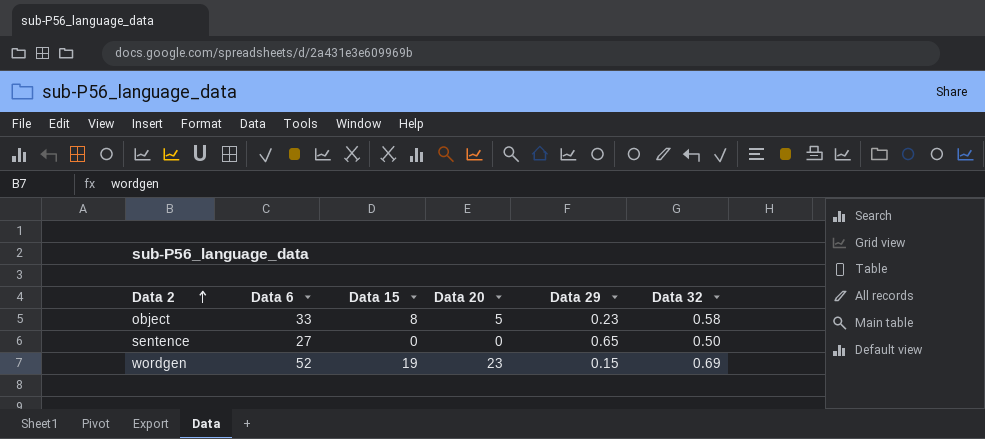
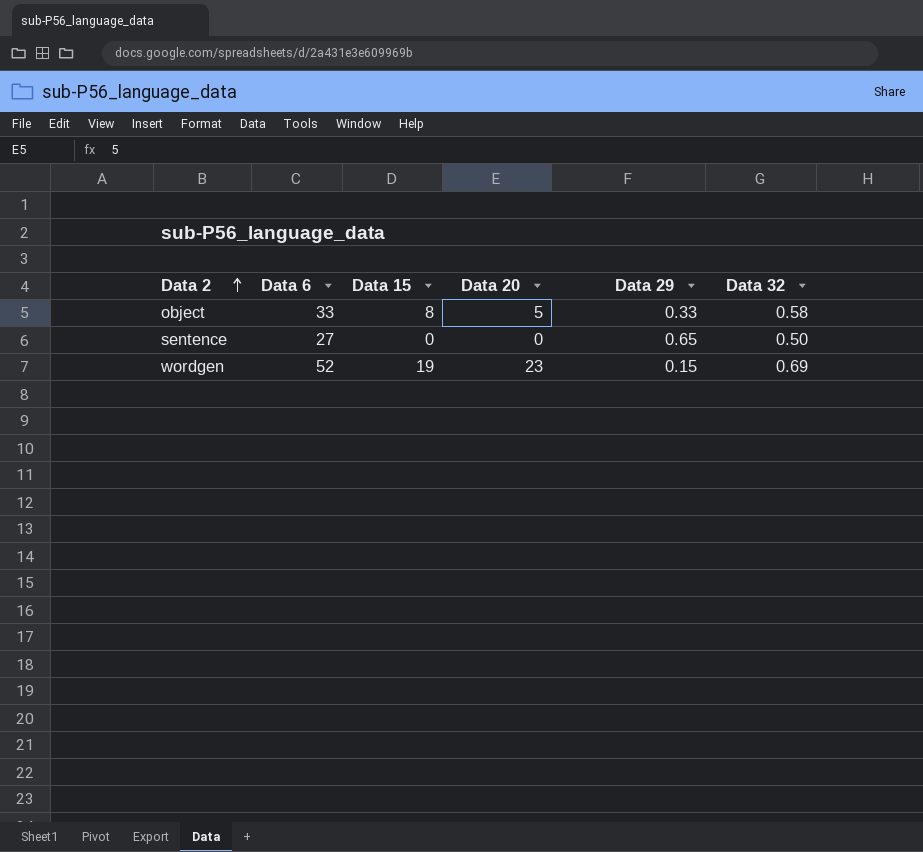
object | Data 29: 0.23 -> 0.33

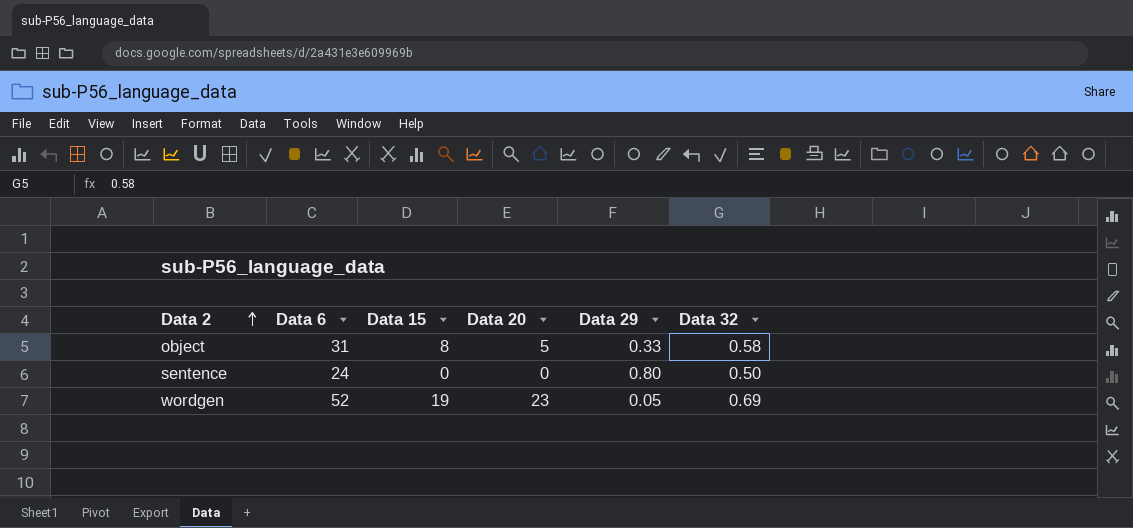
object | Data 6: 33 -> 31
sentence | Data 6: 27 -> 24
sentence | Data 29: 0.65 -> 0.80
wordgen | Data 29: 0.15 -> 0.05

